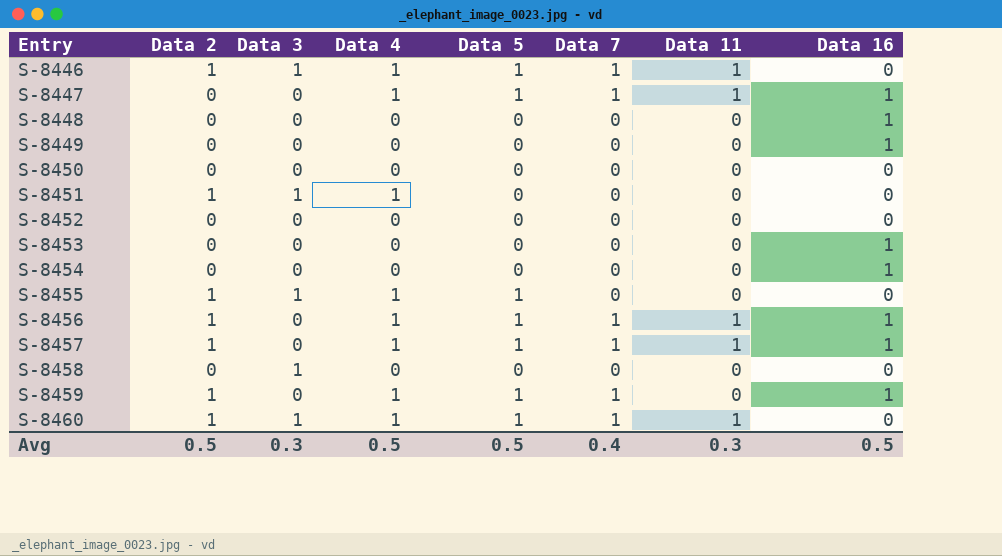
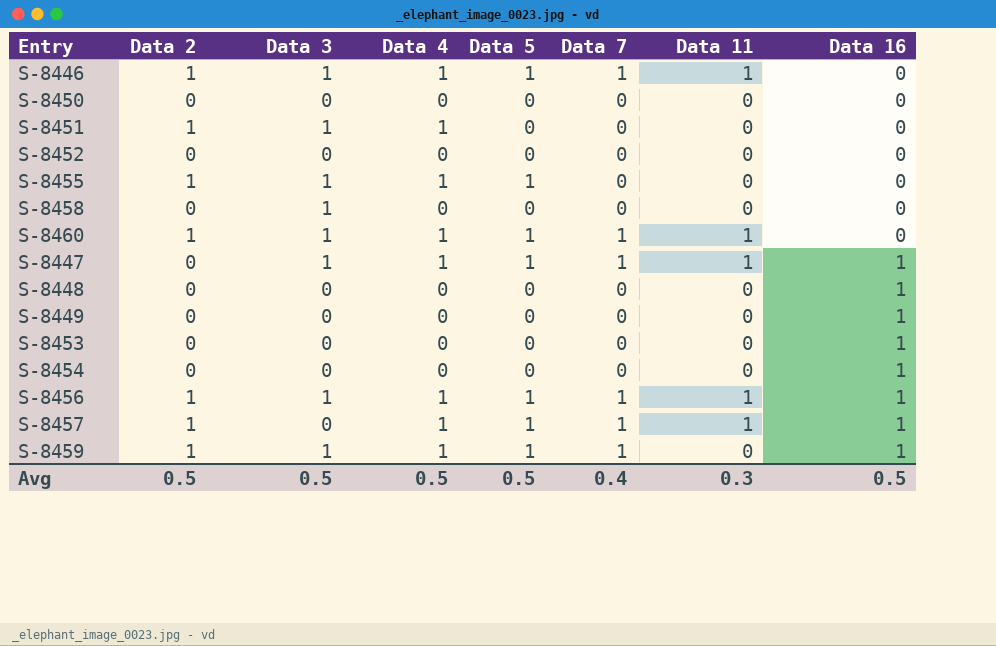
row order: Entry ascending -> Data 16 ascending
S-8447 | Data 3: 0 -> 1
S-8456 | Data 3: 0 -> 1
S-8459 | Data 3: 0 -> 1
Avg | Data 3: 0.3 -> 0.5

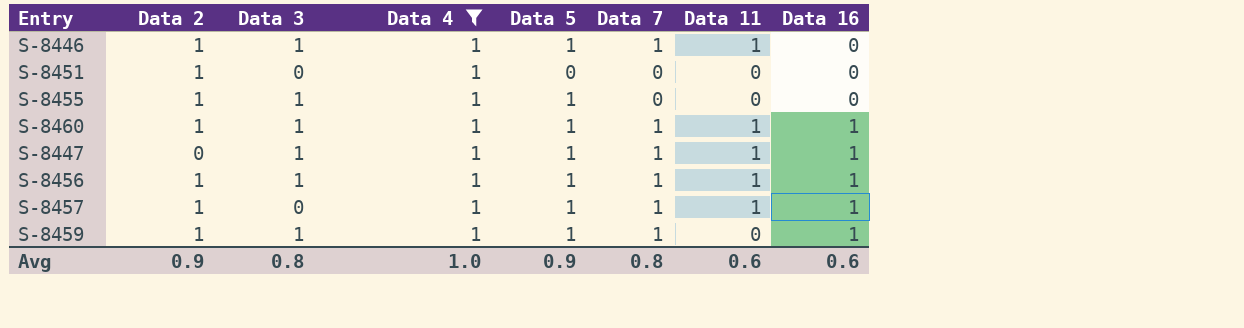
filter: none -> Data 4 = 1
S-8451 | Data 3: 1 -> 0
S-8460 | Data 16: 0 -> 1
Avg | Data 2: 0.5 -> 0.9
Avg | Data 3: 0.5 -> 0.8
Avg | Data 4: 0.5 -> 1.0
Avg | Data 5: 0.5 -> 0.9
Avg | Data 7: 0.4 -> 0.8
Avg | Data 11: 0.3 -> 0.6
Avg | Data 16: 0.5 -> 0.6

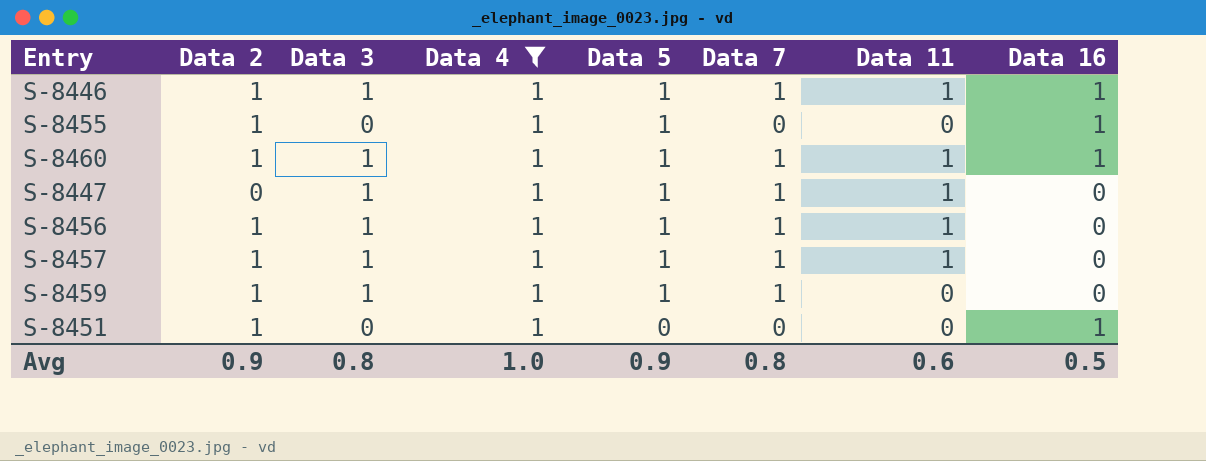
row order: Data 16 ascending -> Data 5 descending
S-8446 | Data 16: 0 -> 1
S-8455 | Data 3: 1 -> 0
S-8455 | Data 16: 0 -> 1
S-8447 | Data 16: 1 -> 0
S-8456 | Data 16: 1 -> 0
S-8457 | Data 3: 0 -> 1
S-8457 | Data 16: 1 -> 0
S-8459 | Data 16: 1 -> 0
S-8451 | Data 16: 0 -> 1
Avg | Data 16: 0.6 -> 0.5

